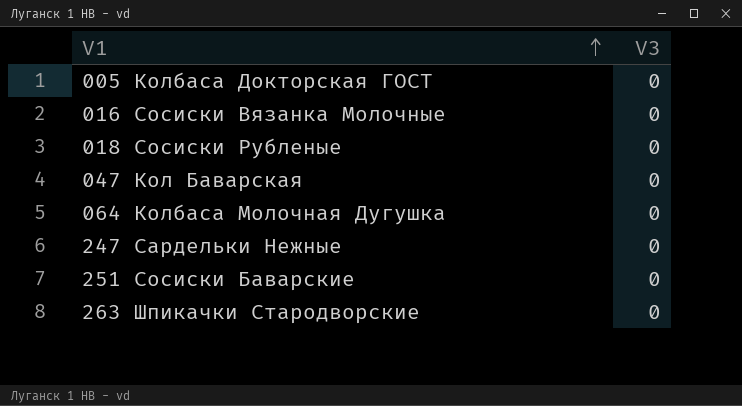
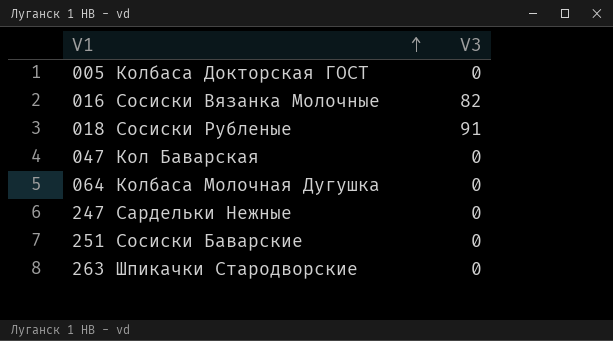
016 Сосиски Вязанка Молочные | V3: 0 -> 82
018 Сосиски Рубленые | V3: 0 -> 91

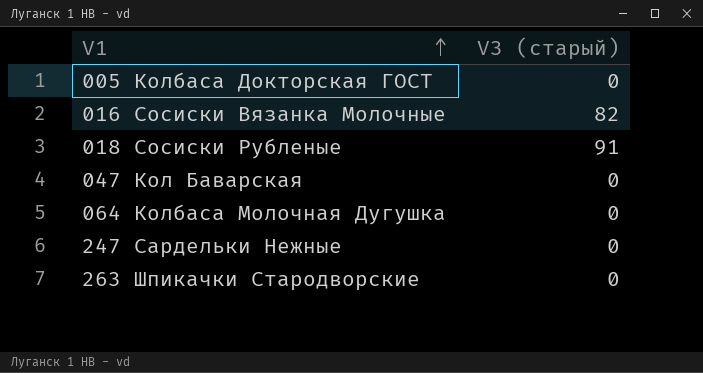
column name: V3 -> V3 (старый)
row 251 Сосиски Баварские: 0 -> none

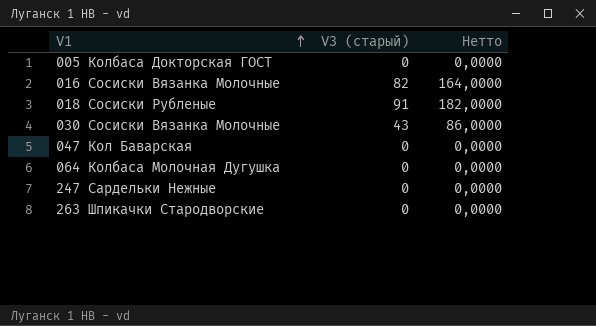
column Нетто | formula: none -> [V3 (старый)] * 2
row 030 Сосиски Вязанка Молочные: none -> 43 | 86,0000

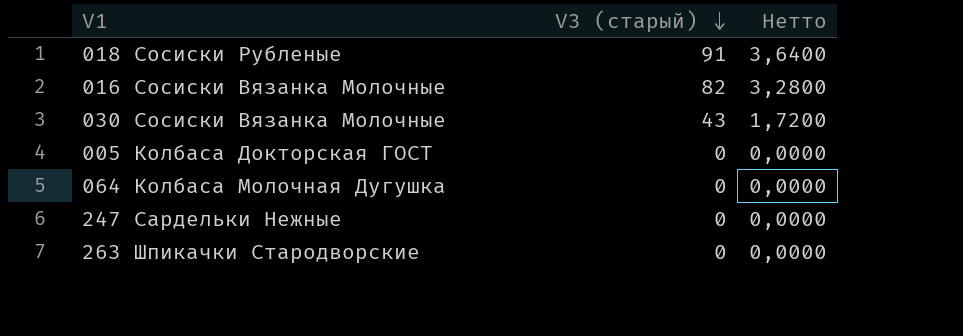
row order: V1 ascending -> V3 (старый) descending
column Нетто | formula: [V3 (старый)] * 2 -> [V3 (старый)] * 0,04
row 047 Кол Баварская: 0 | 0,0000 -> none

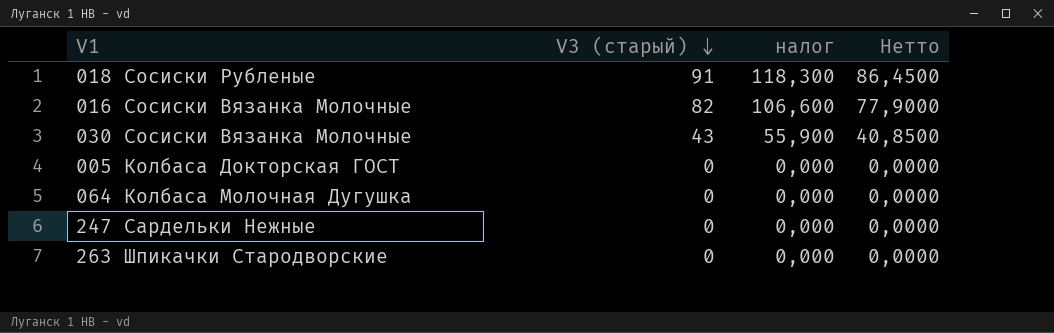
column налог | formula: none -> [V3 (старый)] * 1,3
column Нетто | formula: [V3 (старый)] * 0,04 -> [V3 (старый)] * 0,95

